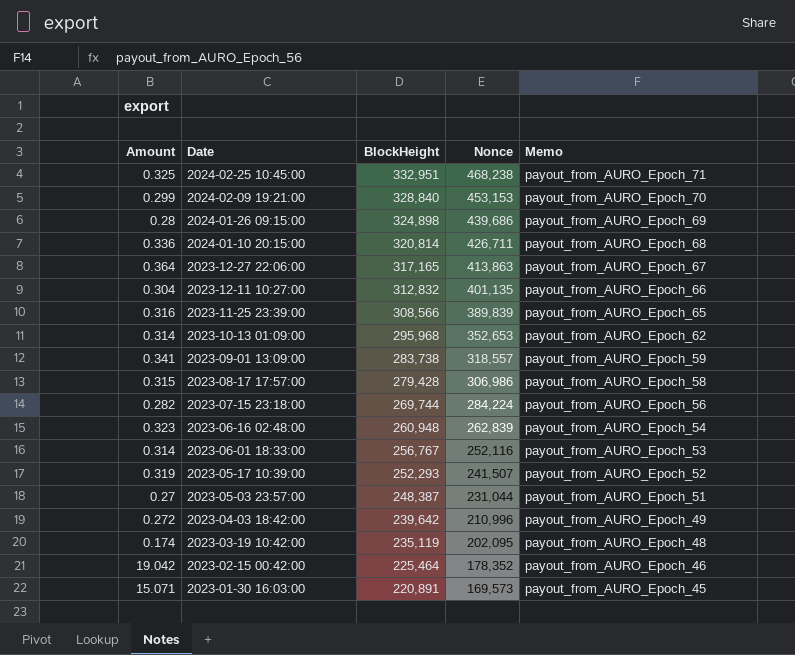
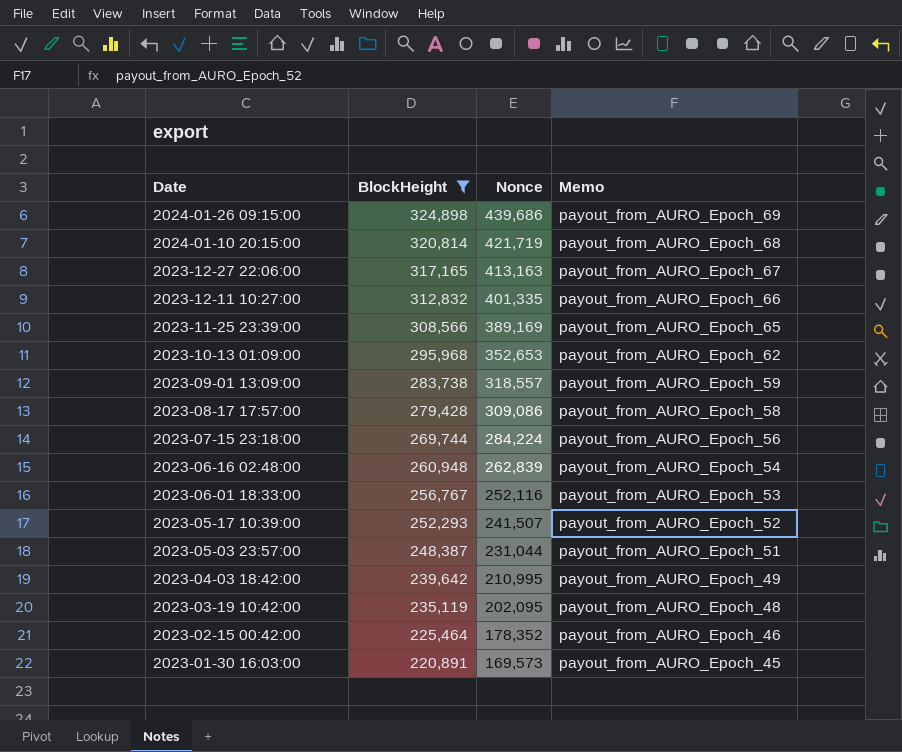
filter: none -> BlockHeight <= 324,898
column Amount | position: 1 -> none
2024-01-10 20:15:00 | Nonce: 426,711 -> 421,719
2023-12-27 22:06:00 | Nonce: 413,863 -> 413,163
2023-12-11 10:27:00 | Nonce: 401,135 -> 401,335
2023-11-25 23:39:00 | Nonce: 389,839 -> 389,169
2023-08-17 17:57:00 | Nonce: 306,986 -> 309,086
2023-04-03 18:42:00 | Nonce: 210,996 -> 210,995

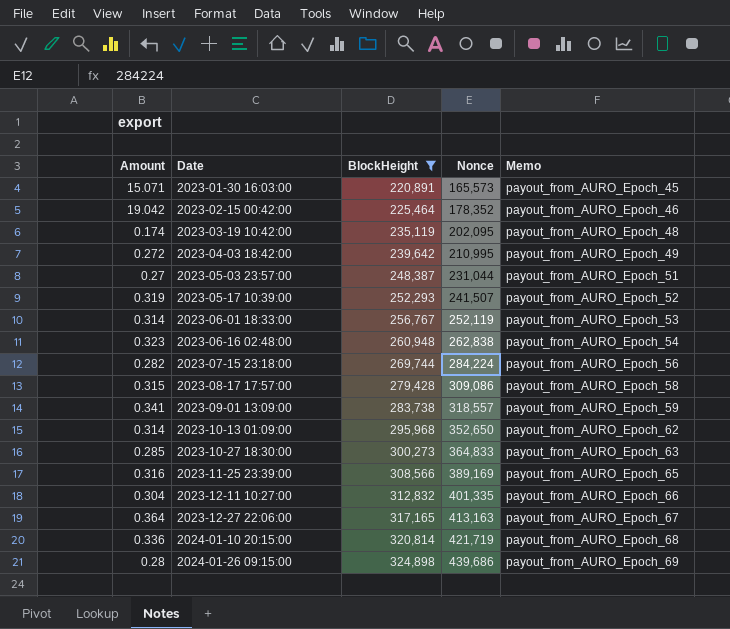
row order: Date descending -> Date ascending
column Amount | position: none -> 1
2023-01-30 16:03:00 | Nonce: 169,573 -> 165,573
2023-06-01 18:33:00 | Nonce: 252,116 -> 252,119
2023-06-16 02:48:00 | Nonce: 262,839 -> 262,838
2023-10-13 01:09:00 | Nonce: 352,653 -> 352,650
row 2023-10-27 18:30:00: none -> 0.285 | 300,273 | 364,833 | payout_from_AURO_Epoch_63

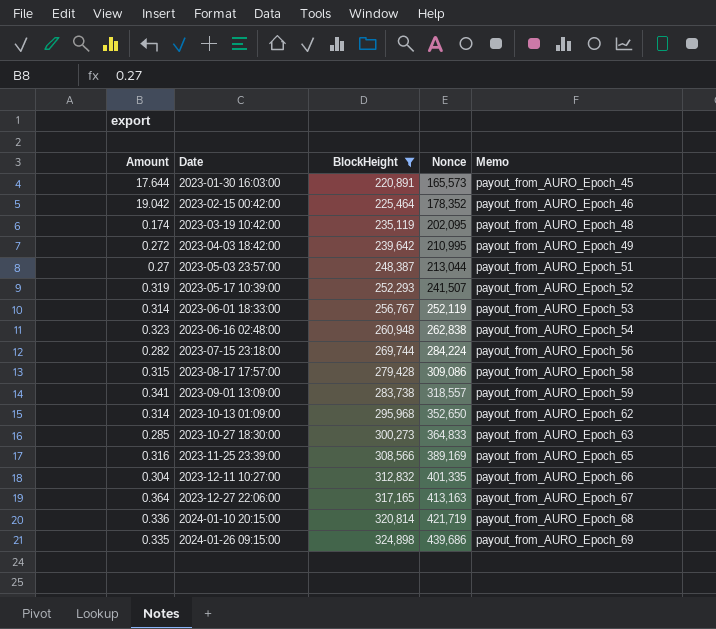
2023-01-30 16:03:00 | Amount: 15.071 -> 17.644
2023-05-03 23:57:00 | Nonce: 231,044 -> 213,044
2024-01-26 09:15:00 | Amount: 0.28 -> 0.335

